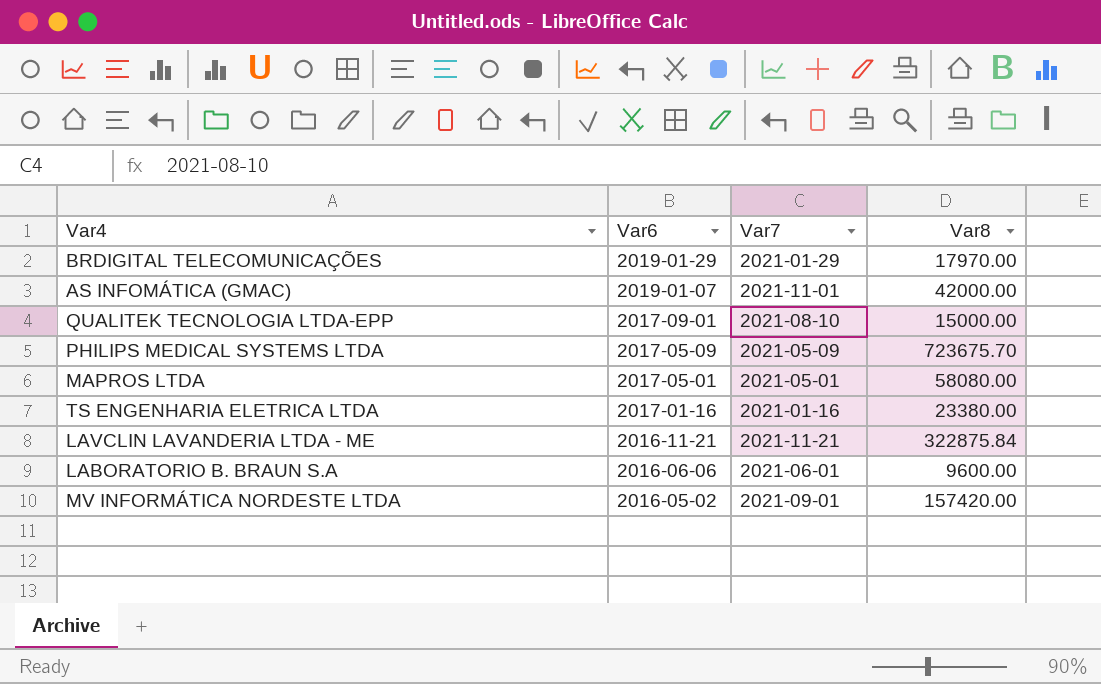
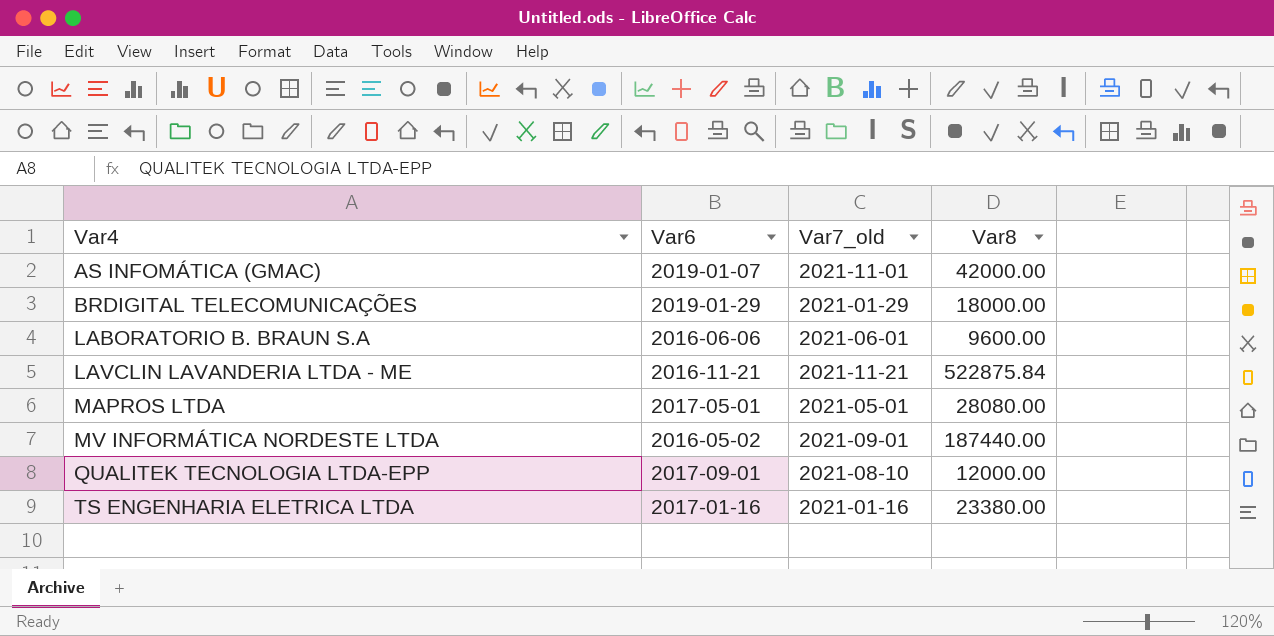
row order: Var6 descending -> Var4 ascending
column name: Var7 -> Var7_old
row PHILIPS MEDICAL SYSTEMS LTDA: 2017-05-09 | 2021-05-09 | 723675.70 -> none
BRDIGITAL TELECOMUNICAÇÕES | Var8: 17970.00 -> 18000.00
LAVCLIN LAVANDERIA LTDA - ME | Var8: 322875.84 -> 522875.84
MAPROS LTDA | Var8: 58080.00 -> 28080.00
MV INFORMÁTICA NORDESTE LTDA | Var8: 157420.00 -> 187440.00
QUALITEK TECNOLOGIA LTDA-EPP | Var8: 15000.00 -> 12000.00

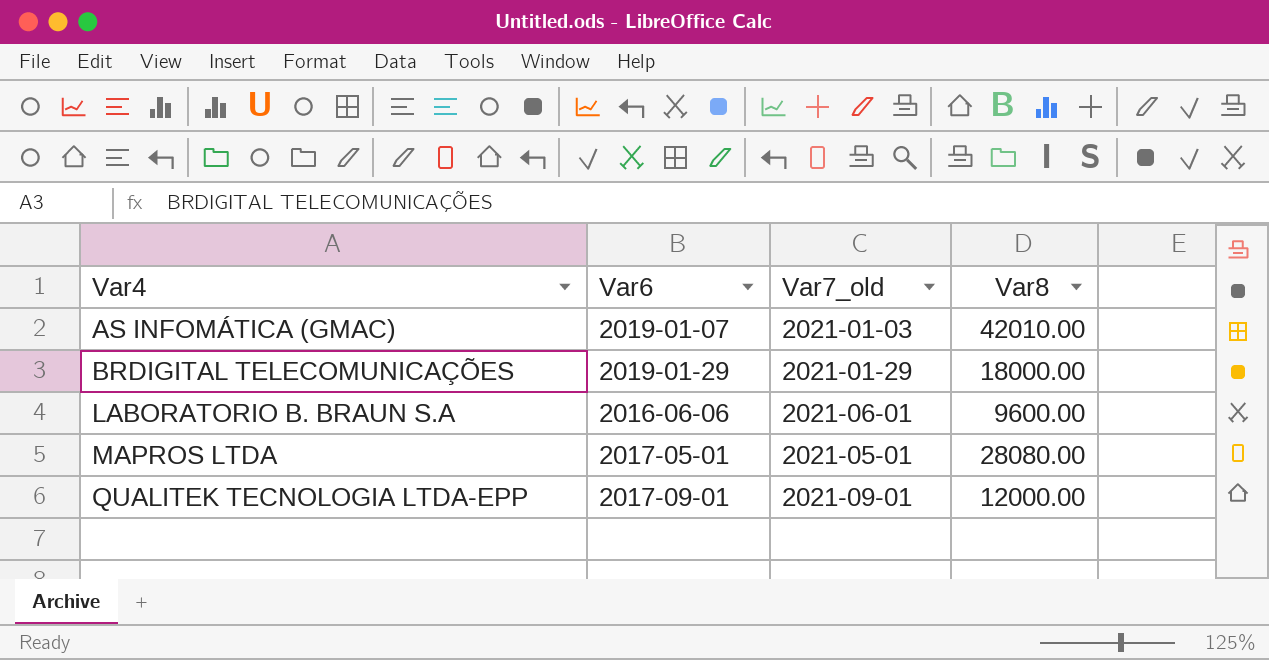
row LAVCLIN LAVANDERIA LTDA - ME: 2016-11-21 | 2021-11-21 | 522875.84 -> none
row MV INFORMÁTICA NORDESTE LTDA: 2016-05-02 | 2021-09-01 | 187440.00 -> none
row TS ENGENHARIA ELETRICA LTDA: 2017-01-16 | 2021-01-16 | 23380.00 -> none
AS INFOMÁTICA (GMAC) | Var7_old: 2021-11-01 -> 2021-01-03
AS INFOMÁTICA (GMAC) | Var8: 42000.00 -> 42010.00
QUALITEK TECNOLOGIA LTDA-EPP | Var7_old: 2021-08-10 -> 2021-09-01

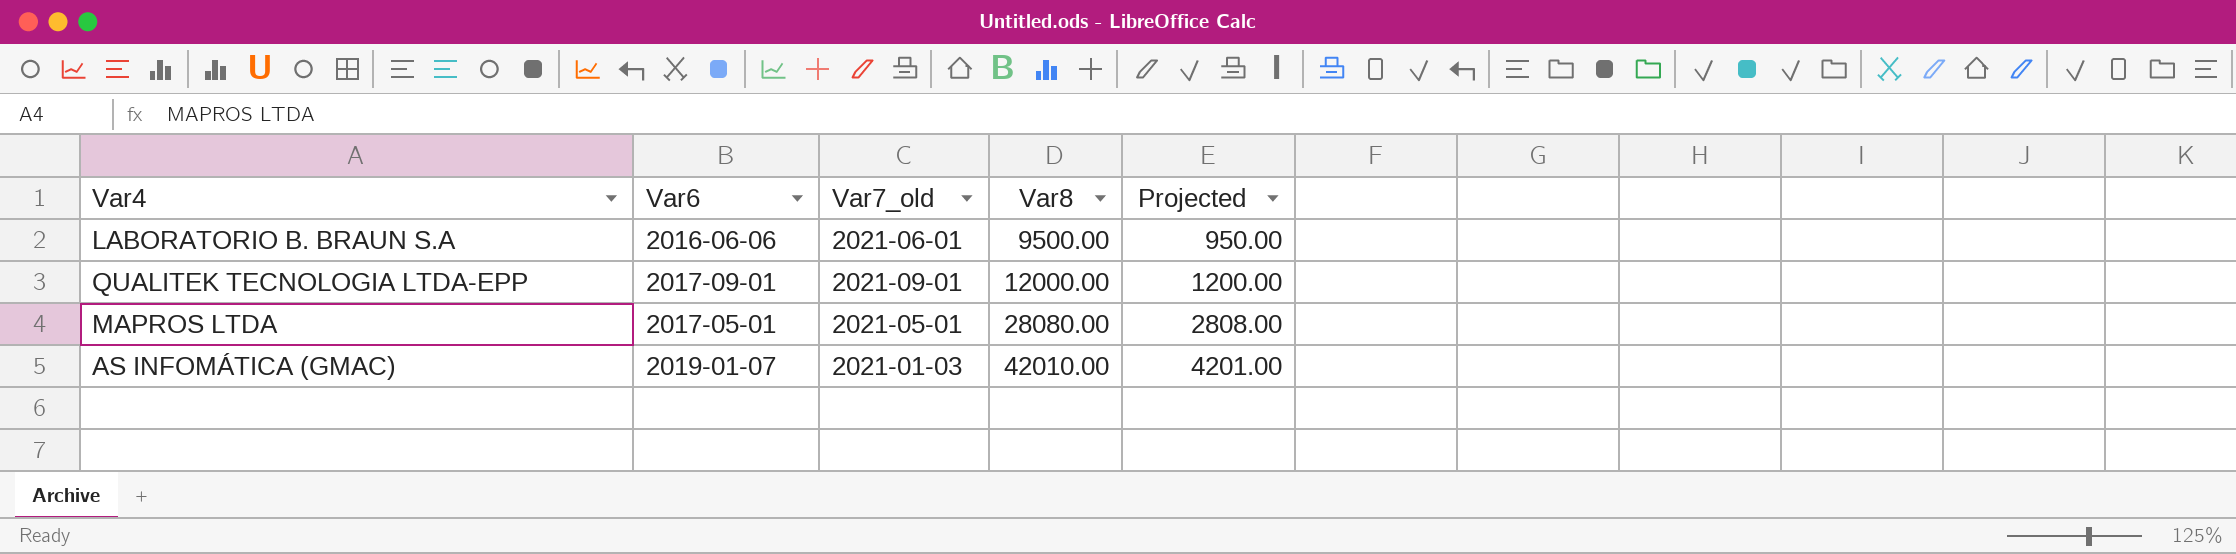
row order: Var4 ascending -> Var8 ascending
column Projected | formula: none -> [Var8] * 0.1
row BRDIGITAL TELECOMUNICAÇÕES: 2019-01-29 | 2021-01-29 | 18000.00 -> none
LABORATORIO B. BRAUN S.A | Var8: 9600.00 -> 9500.00

